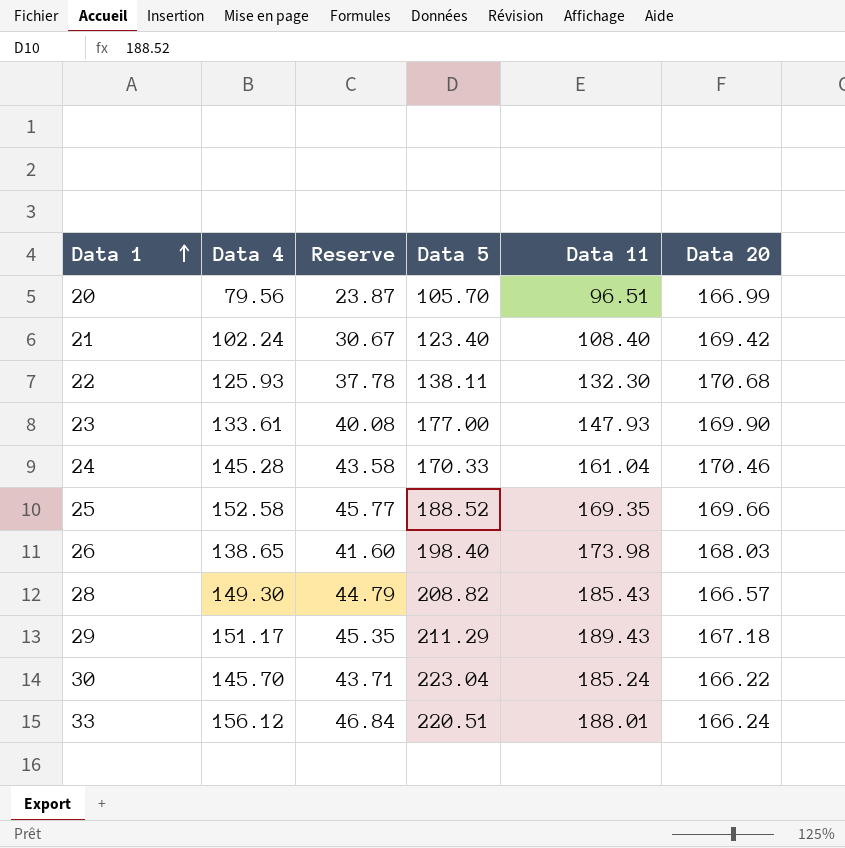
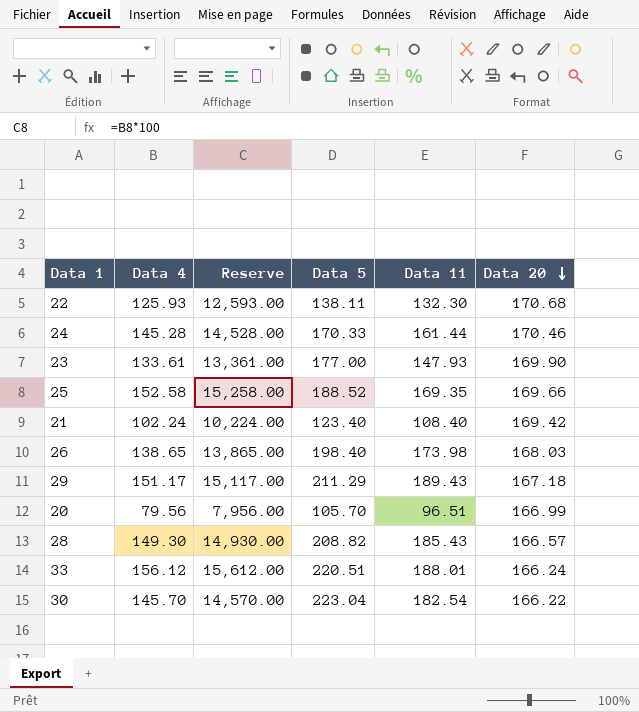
row order: Data 1 ascending -> Data 20 descending
column Reserve | formula: [Data 4] * 0.3 -> [Data 4] * 100
24 | Data 11: 161.04 -> 161.44
30 | Data 11: 185.24 -> 182.54

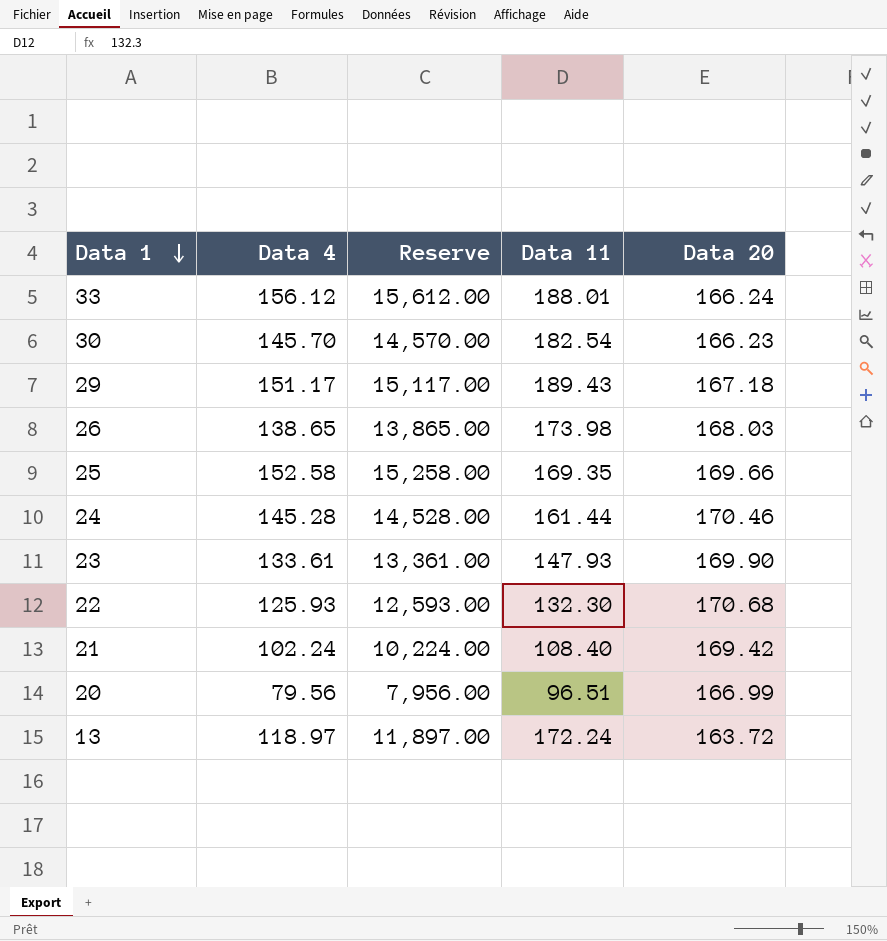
row order: Data 20 descending -> Data 1 descending
column Data 5 | position: 4 -> none
row 28: 149.30 | 14,930.00 | 208.82 | 185.43 | 166.57 -> none
30 | Data 20: 166.22 -> 166.23
row 13: none -> 118.97 | 11,897.00 | 172.24 | 163.72

